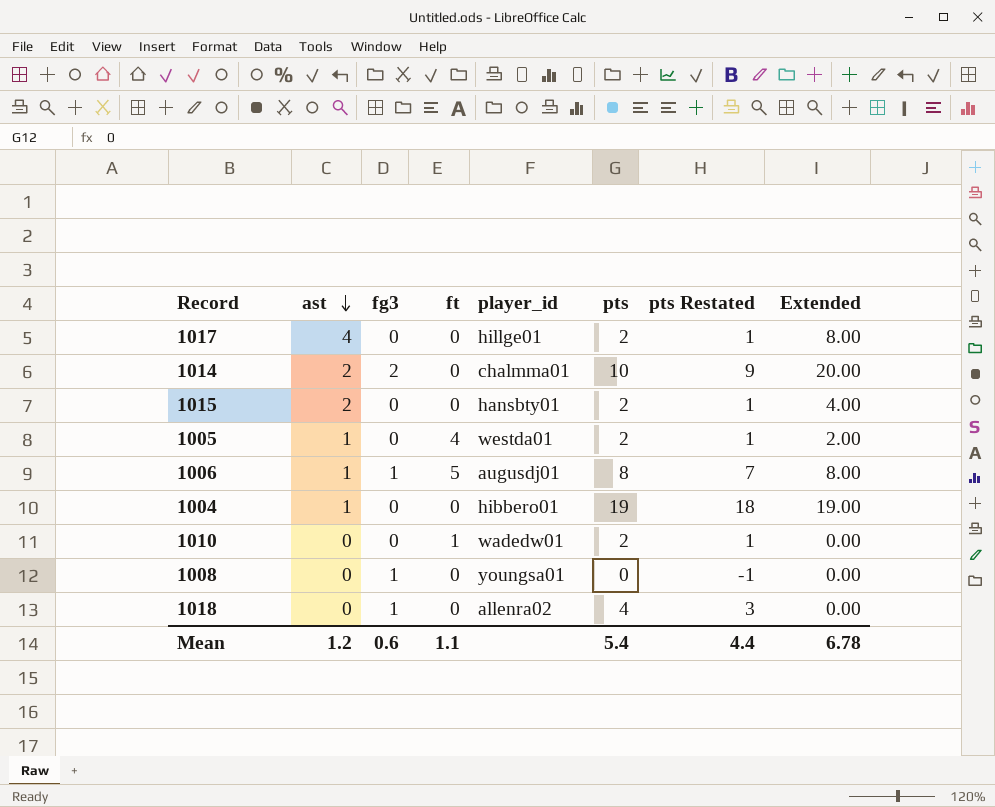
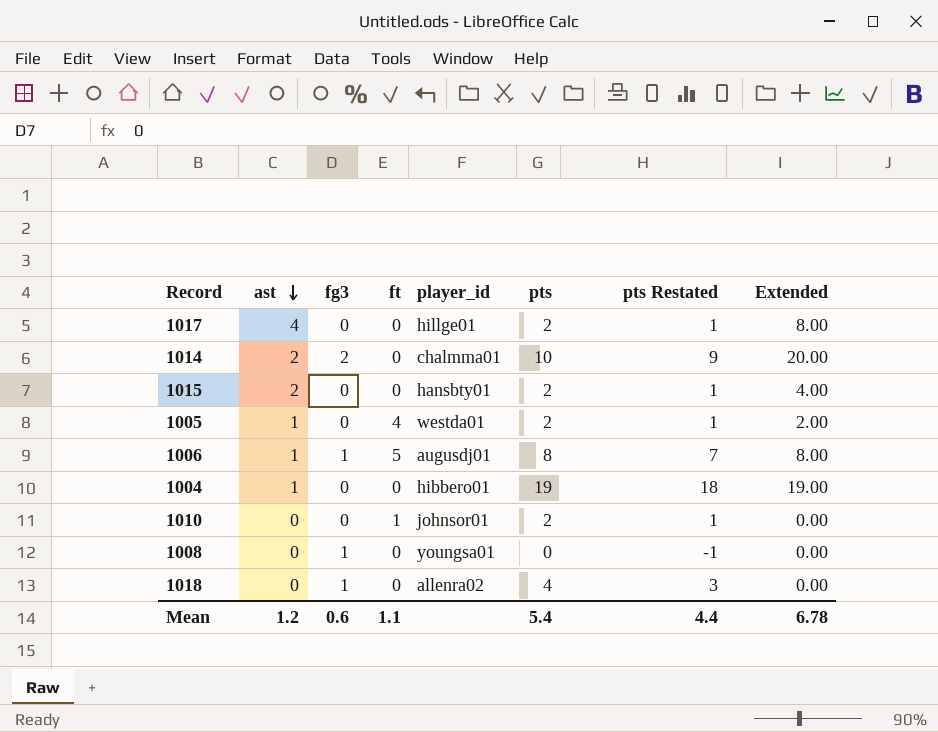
1010 | player_id: wadedw01 -> johnsor01

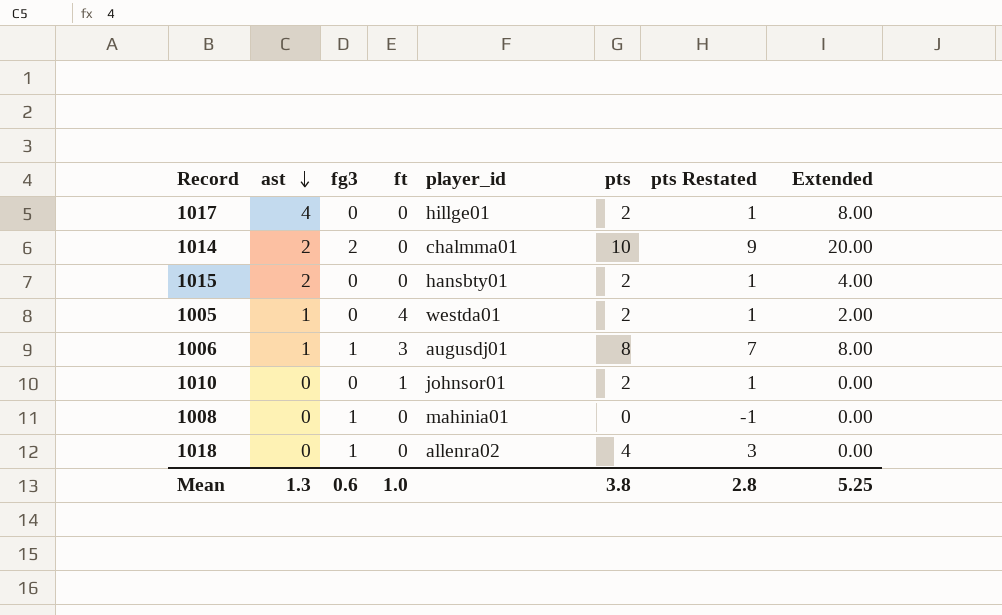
row 1004: 1 | 0 | 0 | hibbero01 | 19 | 18 | 19.00 -> none
1006 | ft: 5 -> 3
1008 | player_id: youngsa01 -> mahinia01
Mean | ast: 1.2 -> 1.3
Mean | ft: 1.1 -> 1.0
Mean | pts: 5.4 -> 3.8
Mean | pts Restated: 4.4 -> 2.8
Mean | Extended: 6.78 -> 5.25

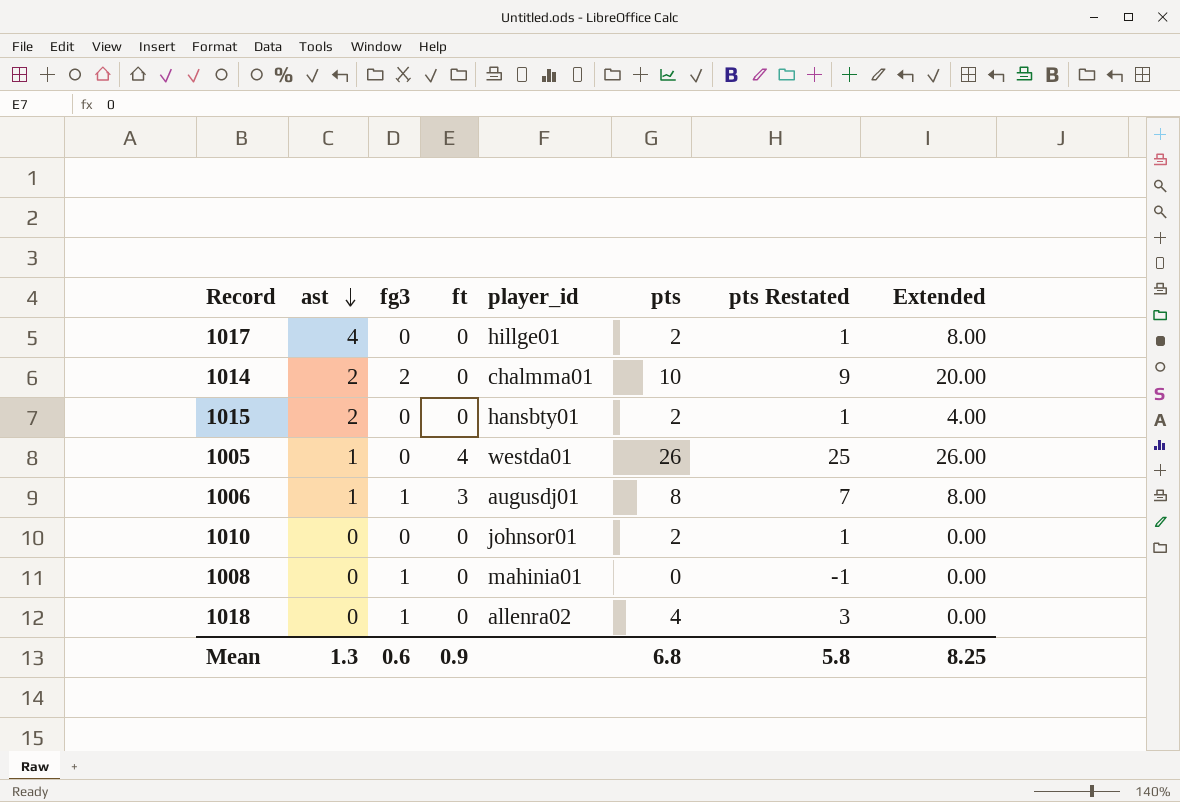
1005 | pts: 2 -> 26
1005 | pts Restated: 1 -> 25
1005 | Extended: 2.00 -> 26.00
1010 | ft: 1 -> 0
Mean | ft: 1.0 -> 0.9
Mean | pts: 3.8 -> 6.8
Mean | pts Restated: 2.8 -> 5.8
Mean | Extended: 5.25 -> 8.25

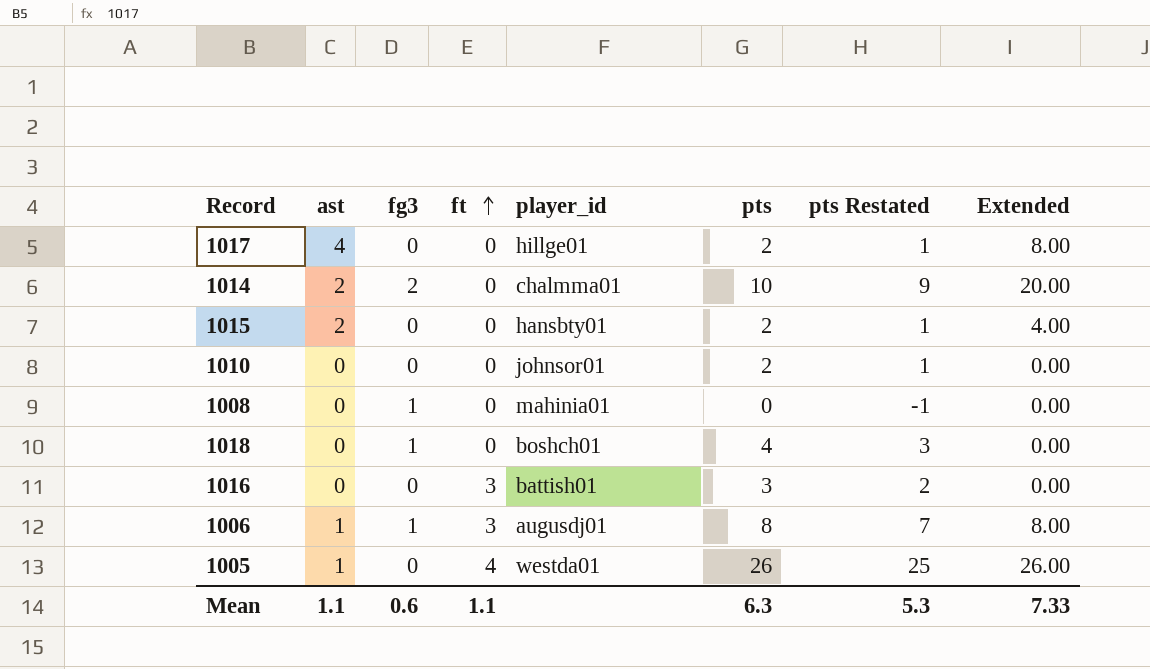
row order: ast descending -> ft ascending
1018 | player_id: allenra02 -> boshch01
row 1016: none -> 0 | 0 | 3 | battish01 | 3 | 2 | 0.00
Mean | ast: 1.3 -> 1.1
Mean | ft: 0.9 -> 1.1
Mean | pts: 6.8 -> 6.3
Mean | pts Restated: 5.8 -> 5.3
Mean | Extended: 8.25 -> 7.33

